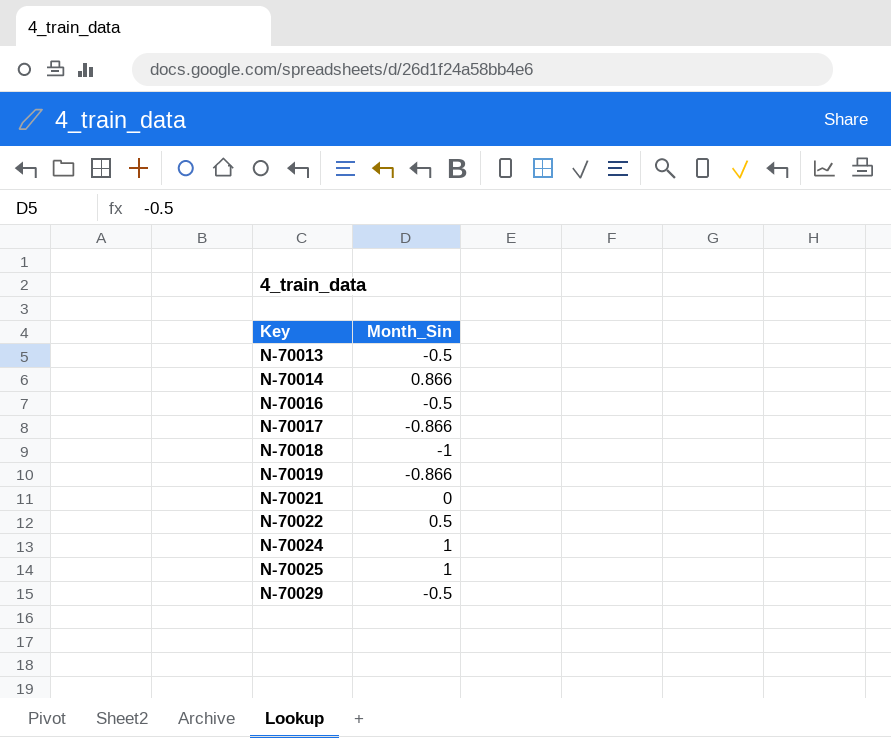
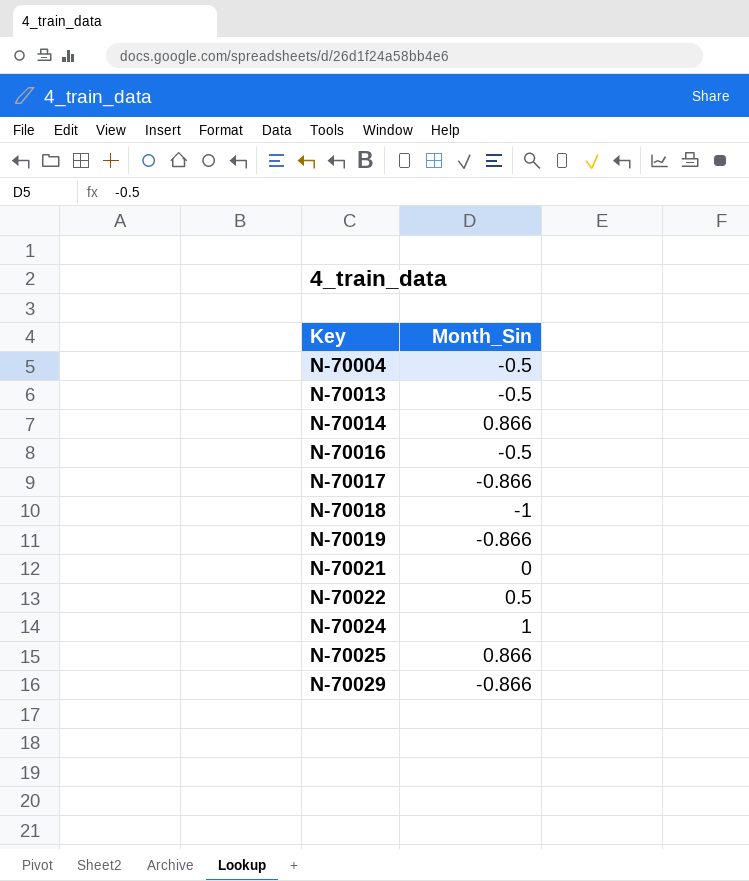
row N-70004: none -> -0.5
N-70025 | Month_Sin: 1 -> 0.866
N-70029 | Month_Sin: -0.5 -> -0.866

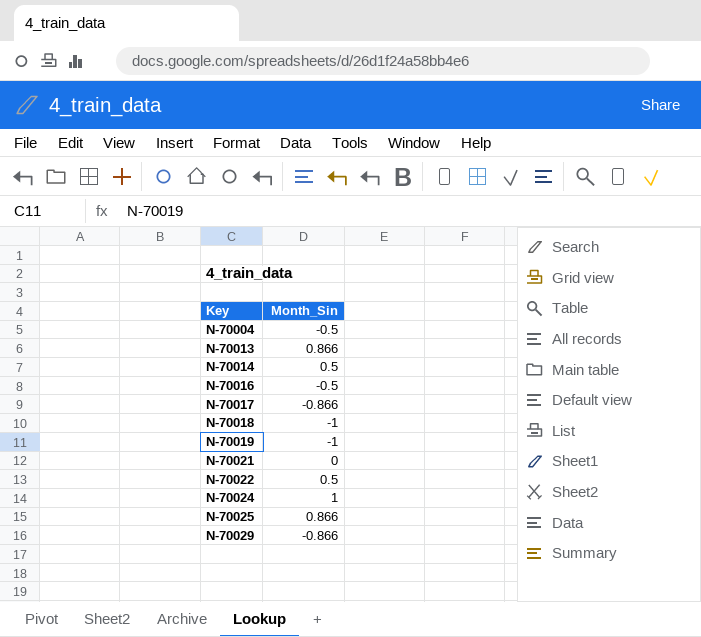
N-70013 | Month_Sin: -0.5 -> 0.866
N-70014 | Month_Sin: 0.866 -> 0.5
N-70019 | Month_Sin: -0.866 -> -1

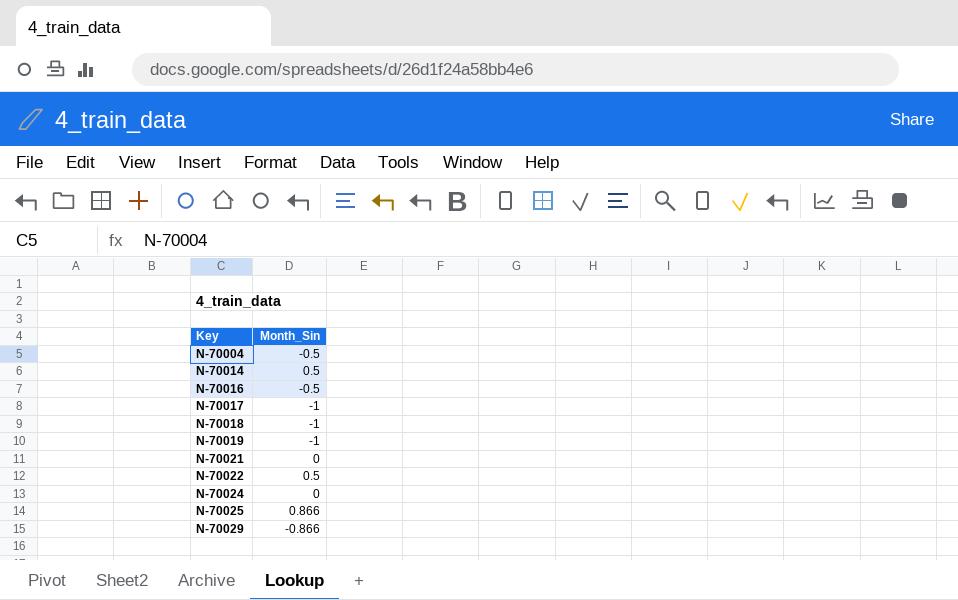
row N-70013: 0.866 -> none
N-70017 | Month_Sin: -0.866 -> -1
N-70024 | Month_Sin: 1 -> 0

